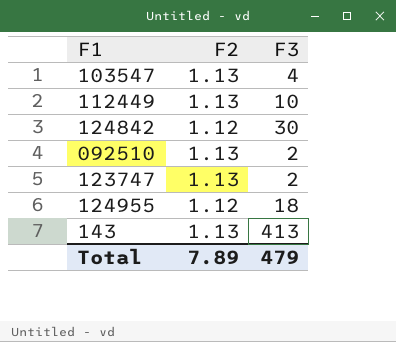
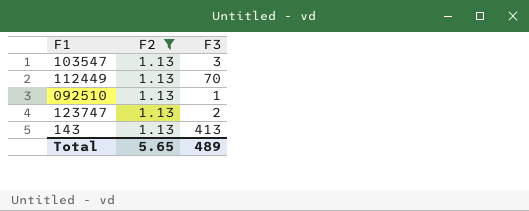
filter: none -> F2 = 1.13
103547 | F3: 4 -> 3
112449 | F3: 10 -> 70
092510 | F3: 2 -> 1
Total | F2: 7.89 -> 5.65
Total | F3: 479 -> 489

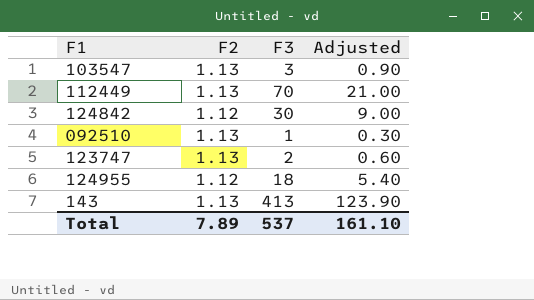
filter: F2 = 1.13 -> none
column Adjusted | formula: none -> [F3] * 0.3
Total | F2: 5.65 -> 7.89
Total | F3: 489 -> 537

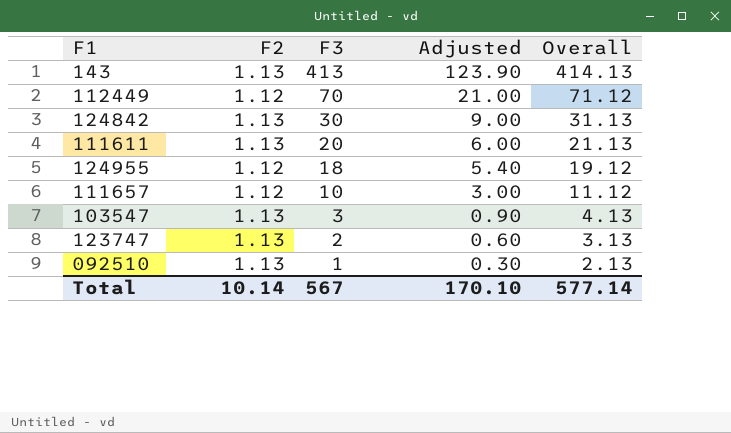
row order: none -> F3 descending
column Overall | formula: none -> [F2] + [F3]
112449 | F2: 1.13 -> 1.12
124842 | F2: 1.12 -> 1.13
row 111611: none -> 1.13 | 20 | 6.00 | 21.13
row 111657: none -> 1.12 | 10 | 3.00 | 11.12
Total | F2: 7.89 -> 10.14
Total | F3: 537 -> 567
Total | Adjusted: 161.10 -> 170.10

